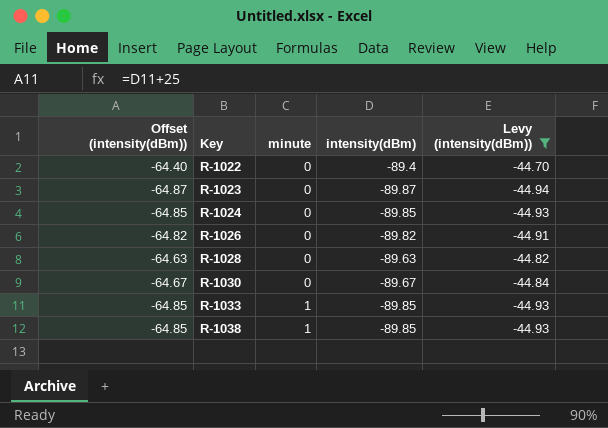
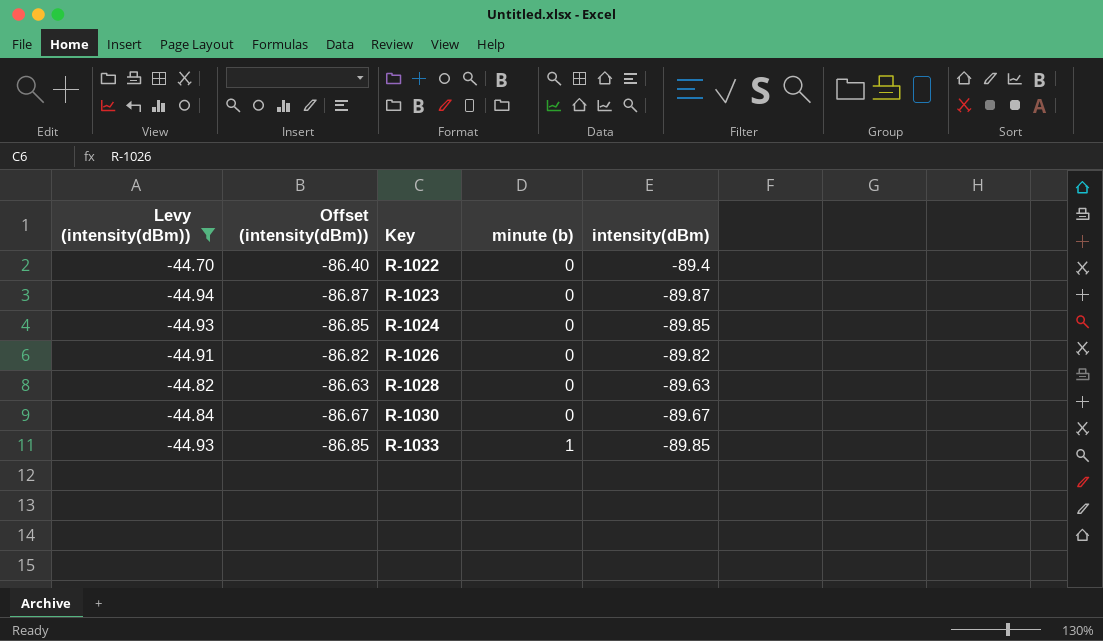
column Levy (intensity(dBm)) | position: 5 -> 1
column Offset (intensity(dBm)) | formula: [intensity(dBm)] + 25 -> [intensity(dBm)] + 3
column name: minute -> minute (b)
row R-1038: -64.85 | 1 | -89.85 | -44.93 -> none

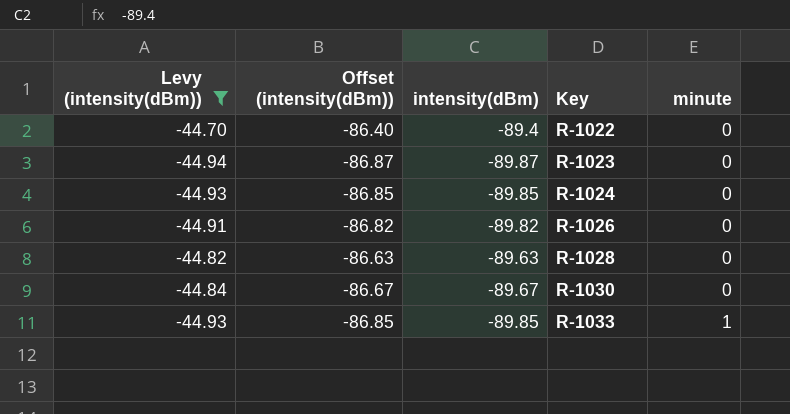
column intensity(dBm) | position: 5 -> 3
column name: minute (b) -> minute

